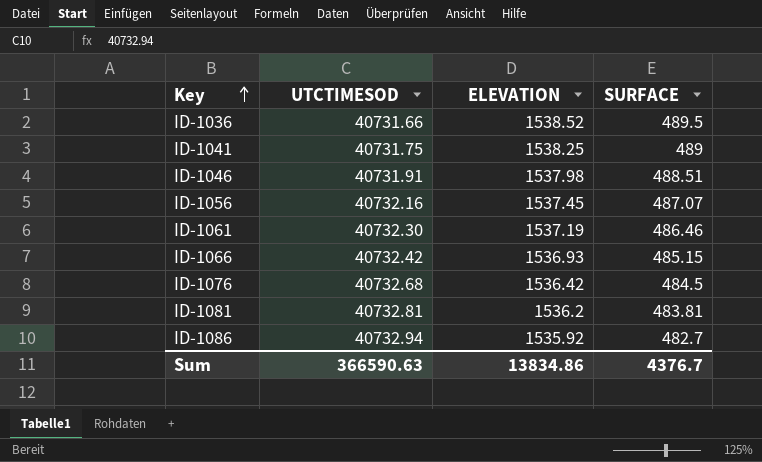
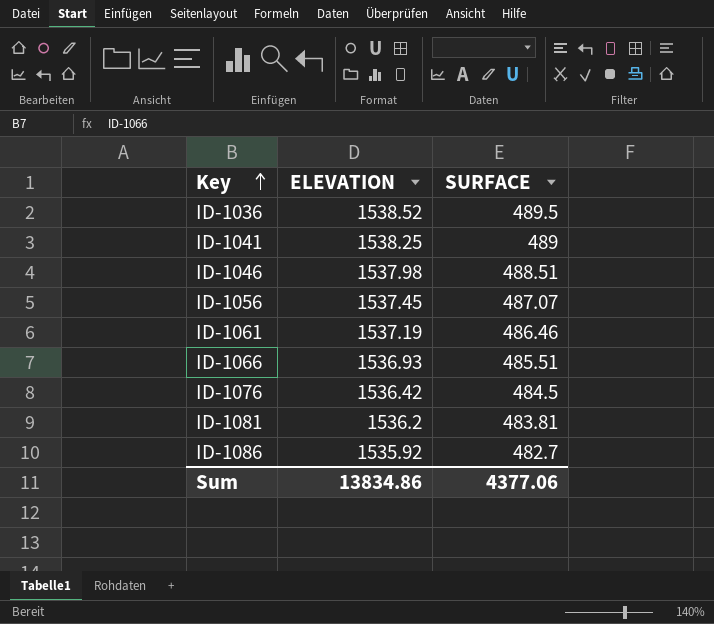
column UTCTIMESOD | position: 2 -> none
ID-1066 | SURFACE: 485.15 -> 485.51
Sum | SURFACE: 4376.7 -> 4377.06

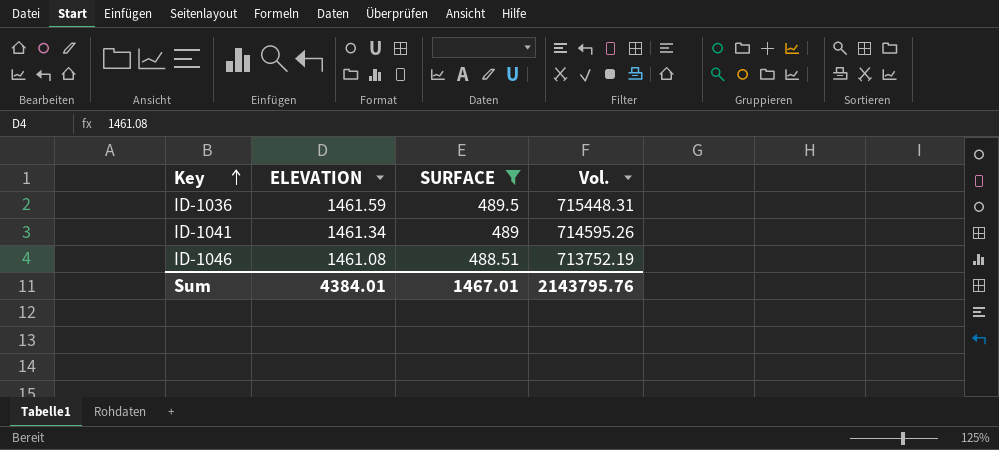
filter: none -> SURFACE >= 488.51
column Vol. | formula: none -> [ELEVATION] * [SURFACE]
ID-1036 | ELEVATION: 1538.52 -> 1461.59
ID-1041 | ELEVATION: 1538.25 -> 1461.34
ID-1046 | ELEVATION: 1537.98 -> 1461.08
Sum | ELEVATION: 13834.86 -> 4384.01
Sum | SURFACE: 4377.06 -> 1467.01

